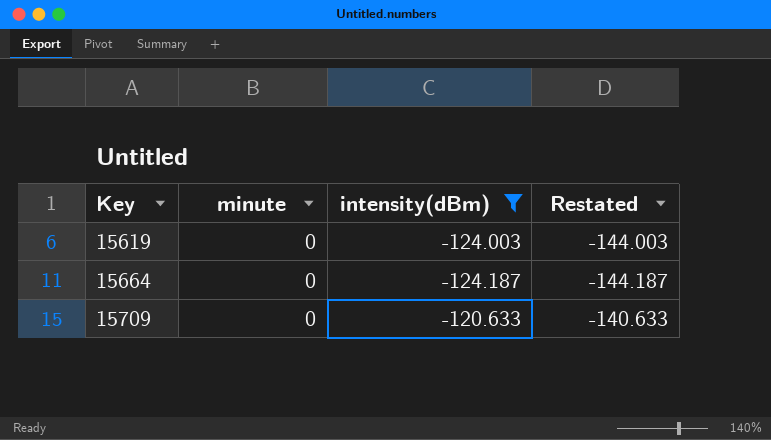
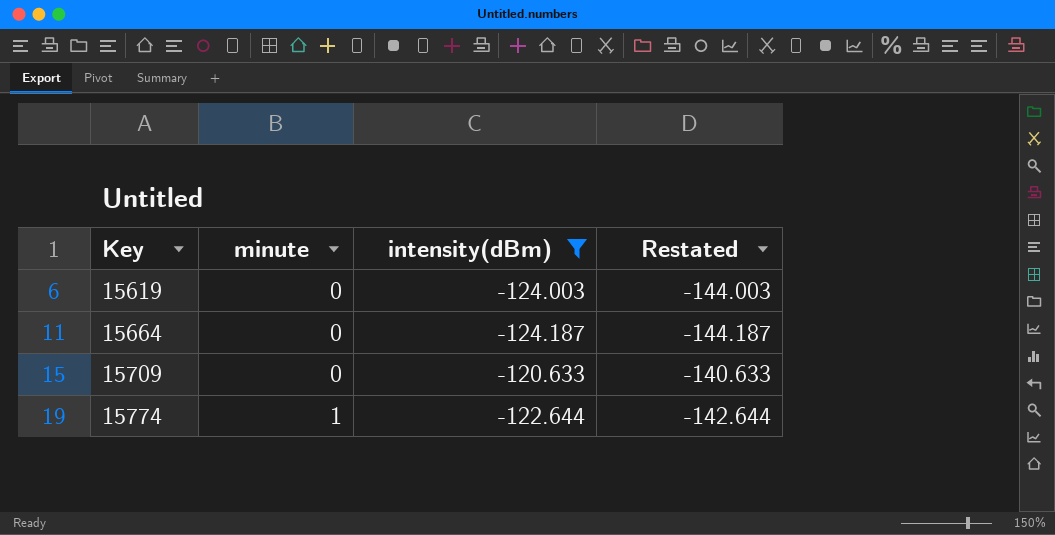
row 15774: none -> 1 | -122.644 | -142.644

